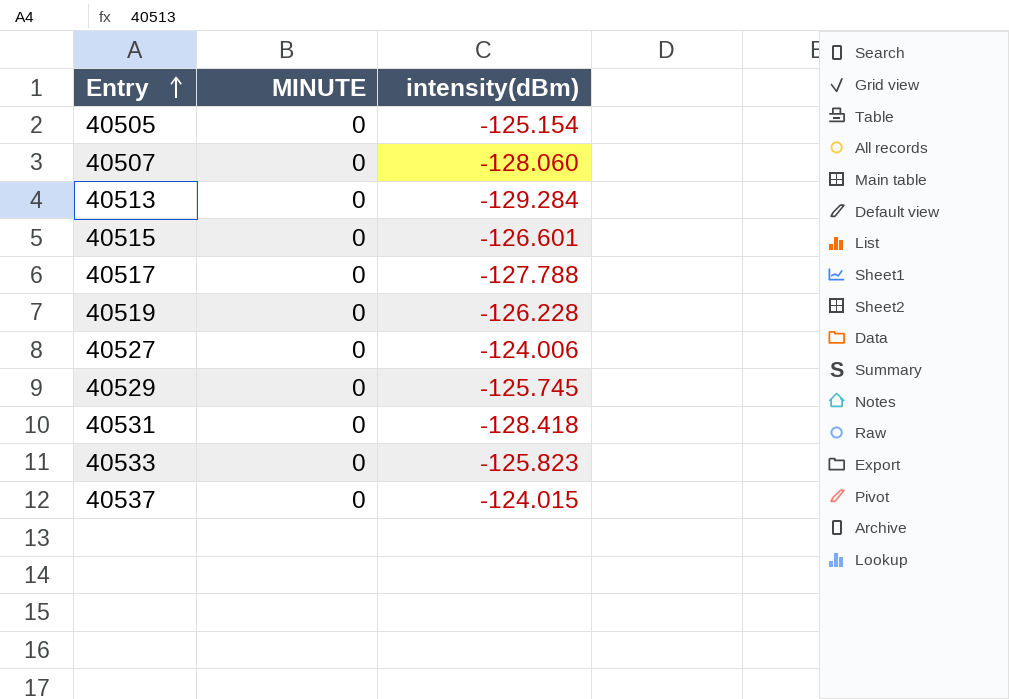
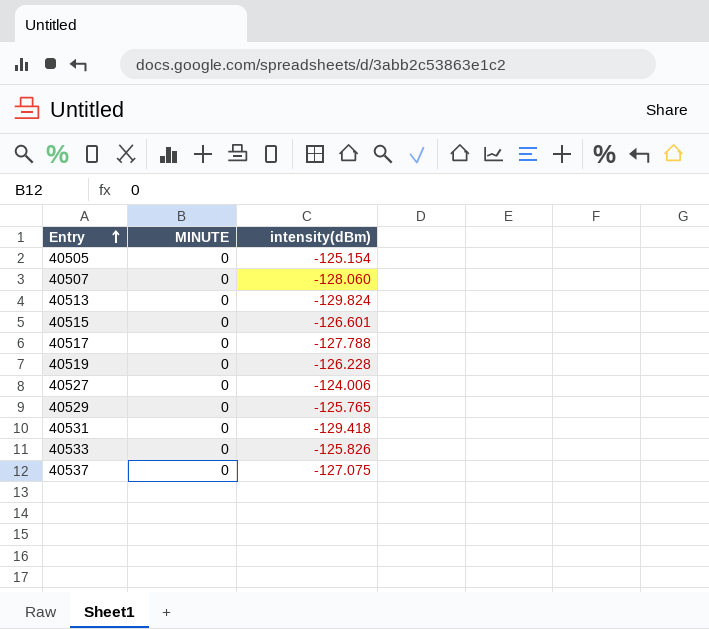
40513 | intensity(dBm): -129.284 -> -129.824
40529 | intensity(dBm): -125.745 -> -125.765
40531 | intensity(dBm): -128.418 -> -129.418
40533 | intensity(dBm): -125.823 -> -125.826
40537 | intensity(dBm): -124.015 -> -127.075

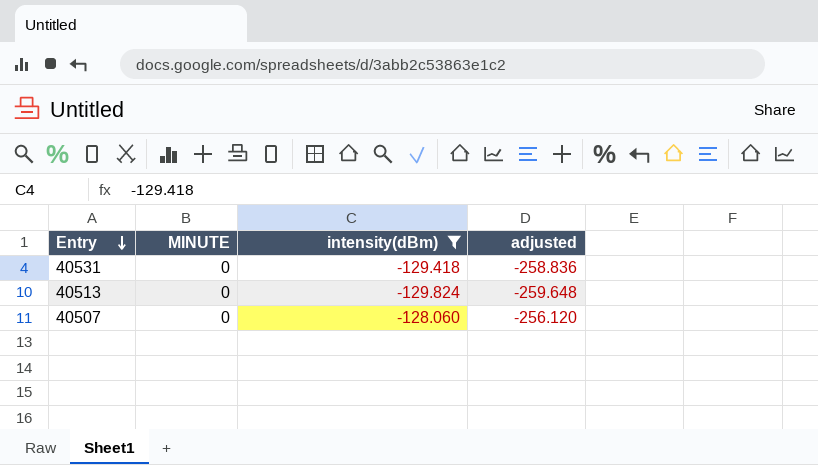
filter: none -> intensity(dBm) <= -128.060
row order: Entry ascending -> Entry descending
column adjusted | formula: none -> [intensity(dBm)] * 2

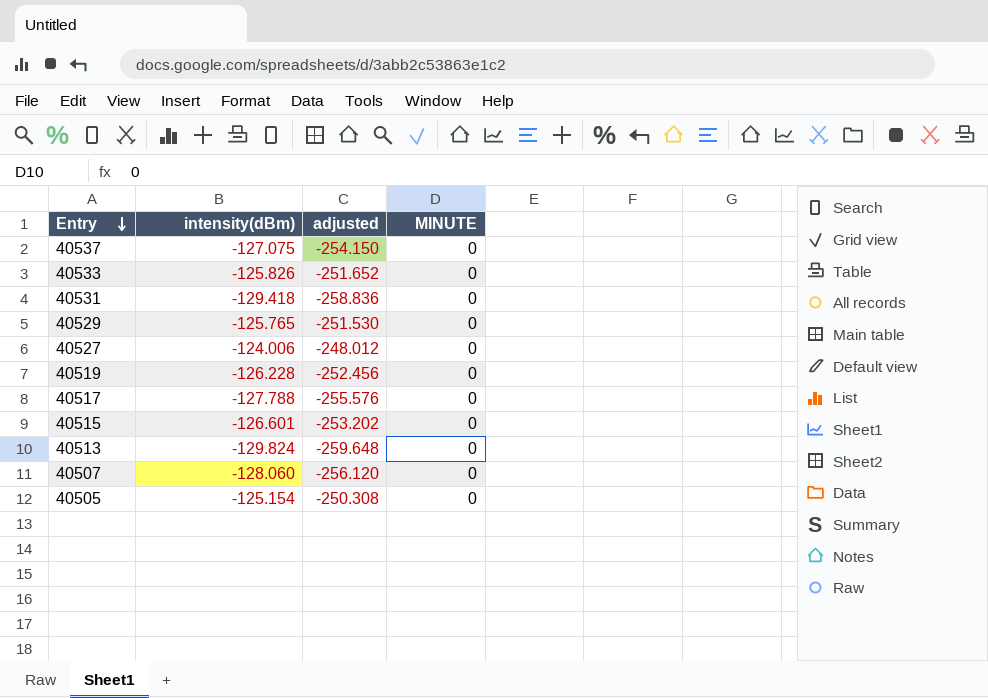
filter: intensity(dBm) <= -128.060 -> none
column MINUTE | position: 2 -> 4

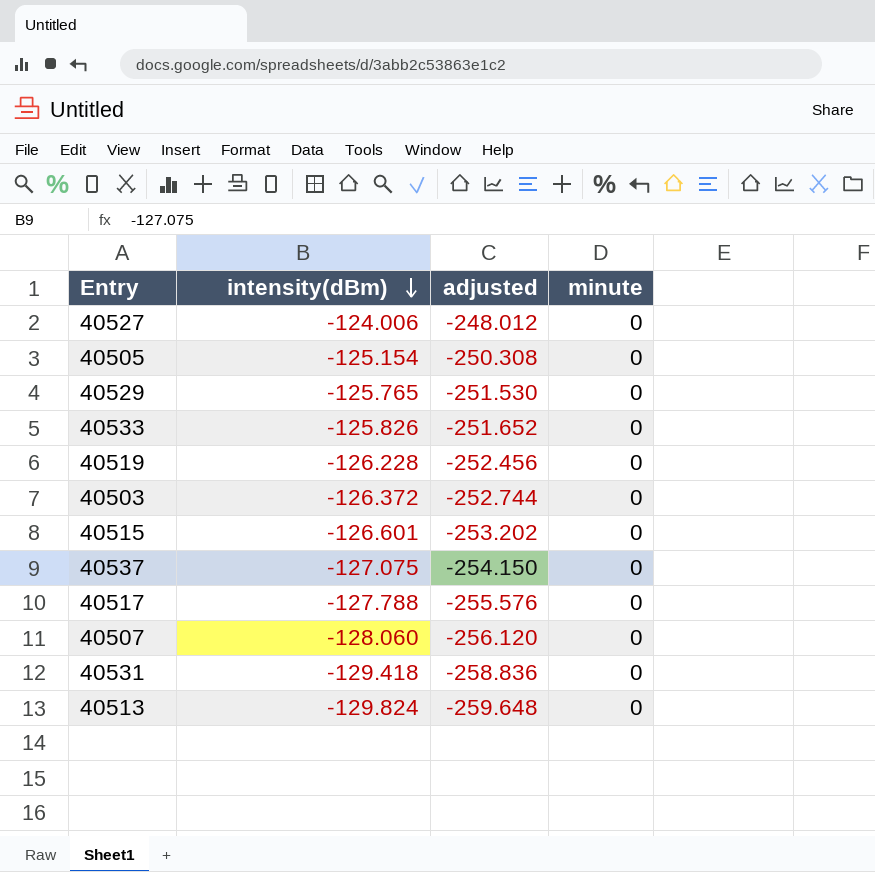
row order: Entry descending -> intensity(dBm) descending
column name: MINUTE -> minute
row 40503: none -> -126.372 | -252.744 | 0

